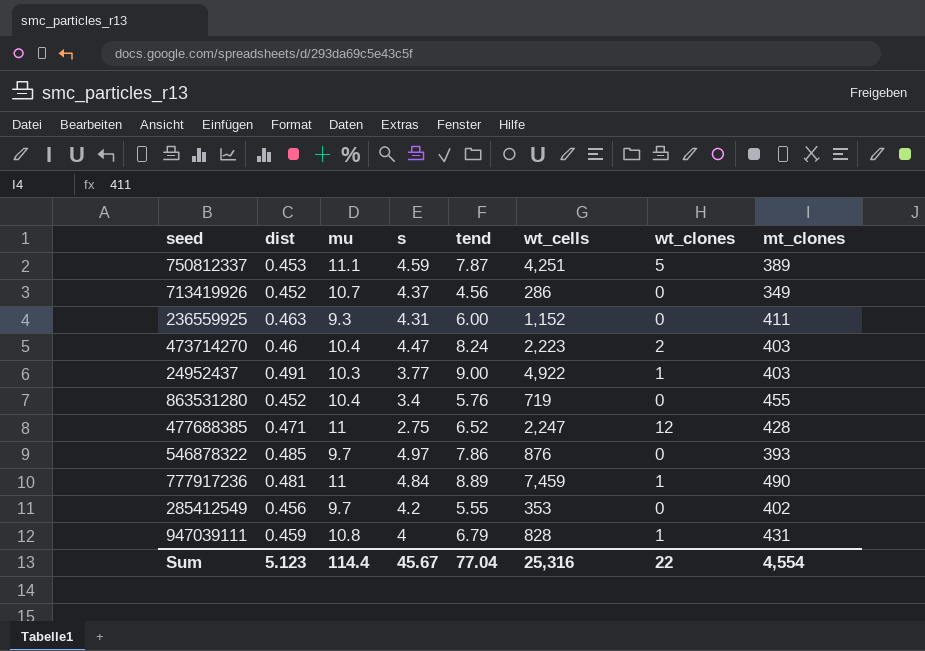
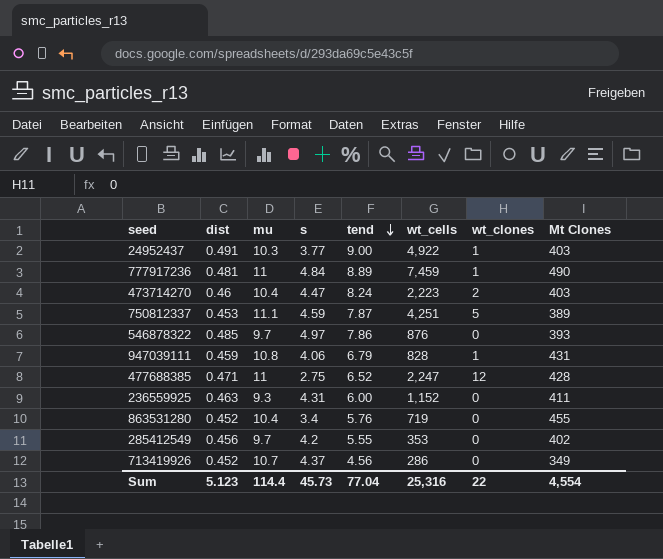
row order: none -> tend descending
column name: mt_clones -> Mt Clones
947039111 | s: 4 -> 4.06
Sum | s: 45.67 -> 45.73

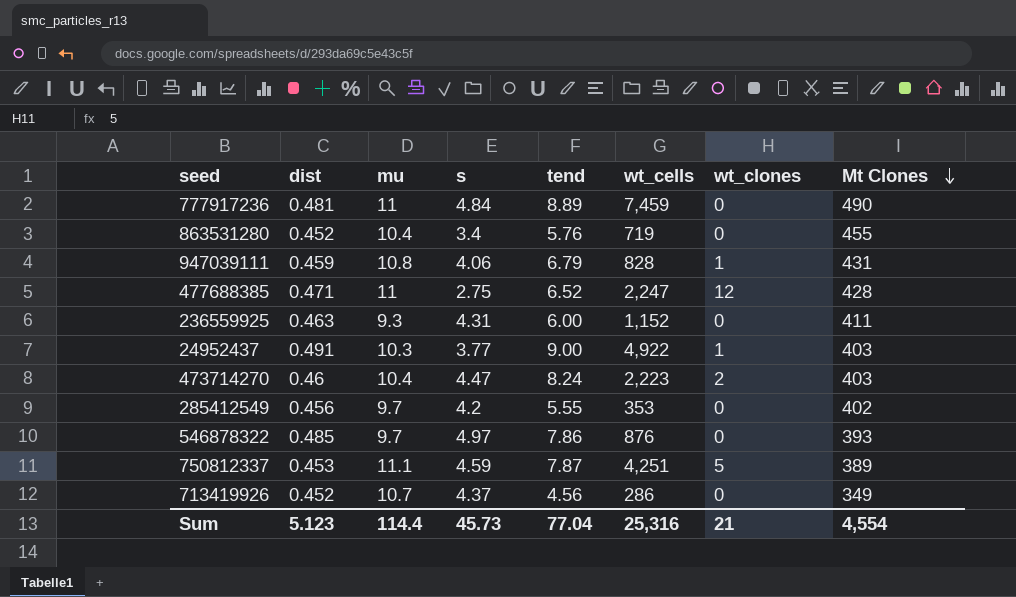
row order: tend descending -> Mt Clones descending
777917236 | wt_clones: 1 -> 0
Sum | wt_clones: 22 -> 21

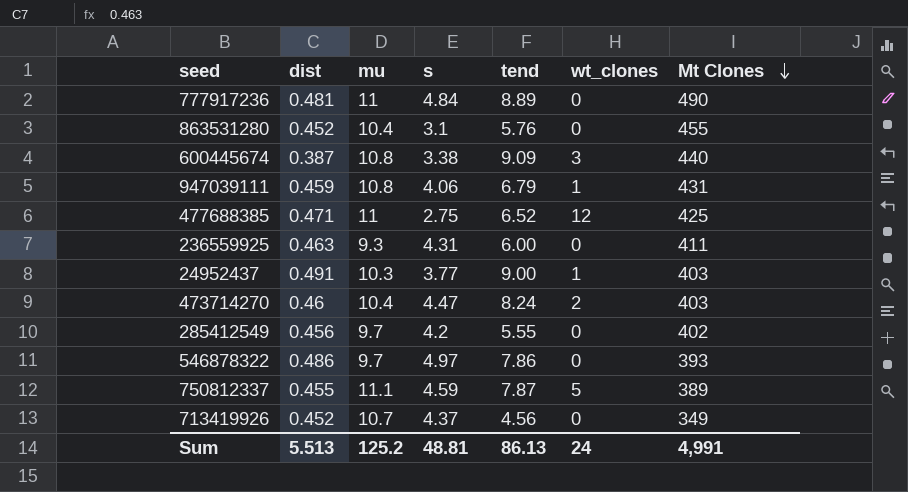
column wt_cells | position: 6 -> none
863531280 | s: 3.4 -> 3.1
row 600445674: none -> 0.387 | 10.8 | 3.38 | 9.09 | 3 | 440
477688385 | Mt Clones: 428 -> 425
546878322 | dist: 0.485 -> 0.486
750812337 | dist: 0.453 -> 0.455
Sum | dist: 5.123 -> 5.513
Sum | mu: 114.4 -> 125.2
Sum | s: 45.73 -> 48.81
Sum | tend: 77.04 -> 86.13
Sum | wt_clones: 21 -> 24
Sum | Mt Clones: 4,554 -> 4,991

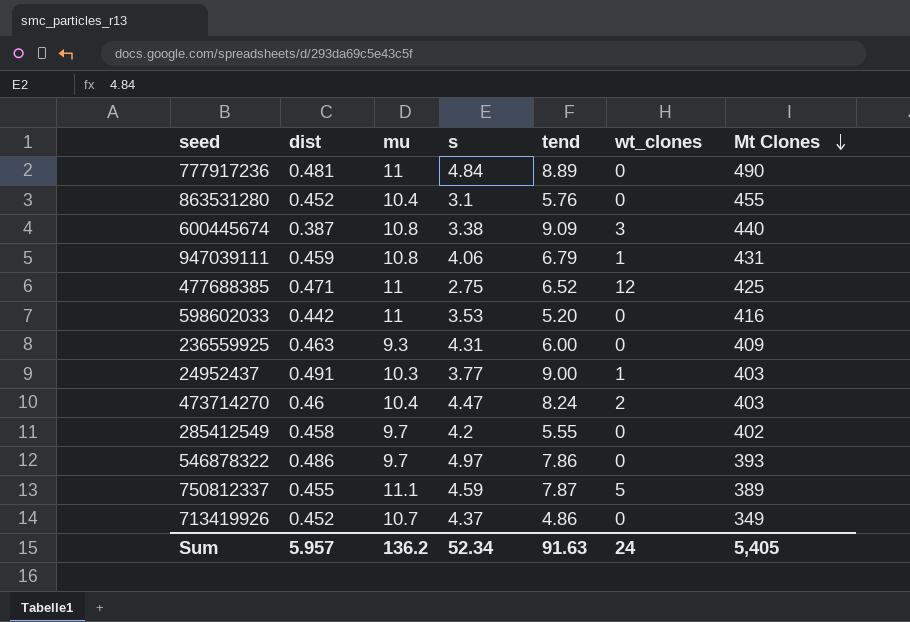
row 598602033: none -> 0.442 | 11 | 3.53 | 5.20 | 0 | 416
236559925 | Mt Clones: 411 -> 409
285412549 | dist: 0.456 -> 0.458
713419926 | tend: 4.56 -> 4.86
Sum | dist: 5.513 -> 5.957
Sum | mu: 125.2 -> 136.2
Sum | s: 48.81 -> 52.34
Sum | tend: 86.13 -> 91.63
Sum | Mt Clones: 4,991 -> 5,405

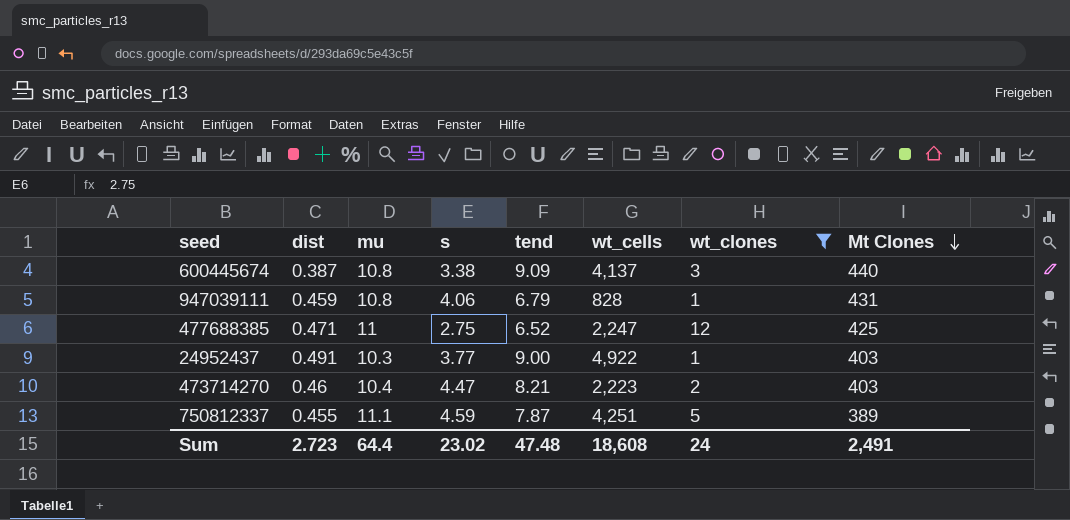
filter: none -> wt_clones != 0
column wt_cells | position: none -> 6
473714270 | tend: 8.24 -> 8.21
Sum | dist: 5.957 -> 2.723
Sum | mu: 136.2 -> 64.4
Sum | s: 52.34 -> 23.02
Sum | tend: 91.63 -> 47.48
Sum | Mt Clones: 5,405 -> 2,491

